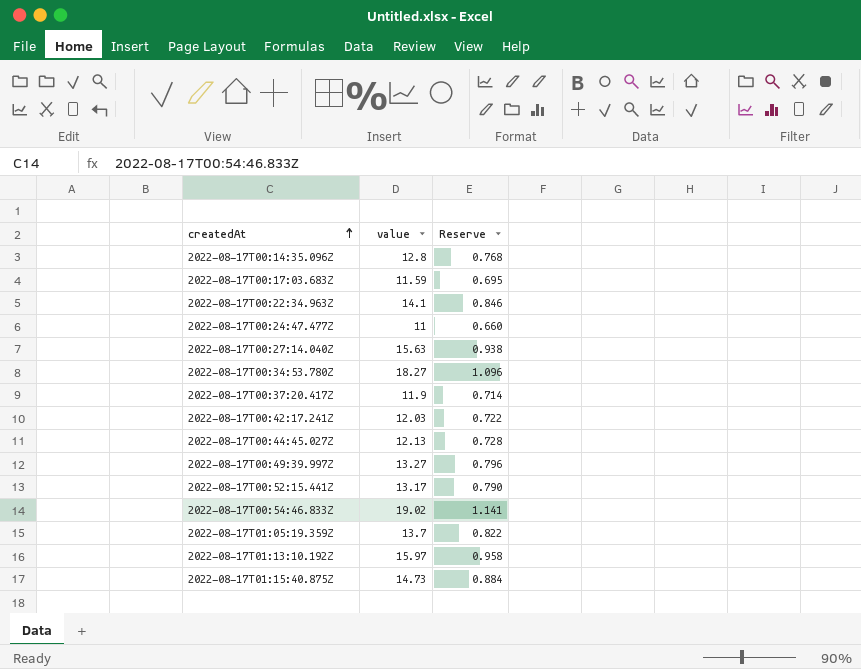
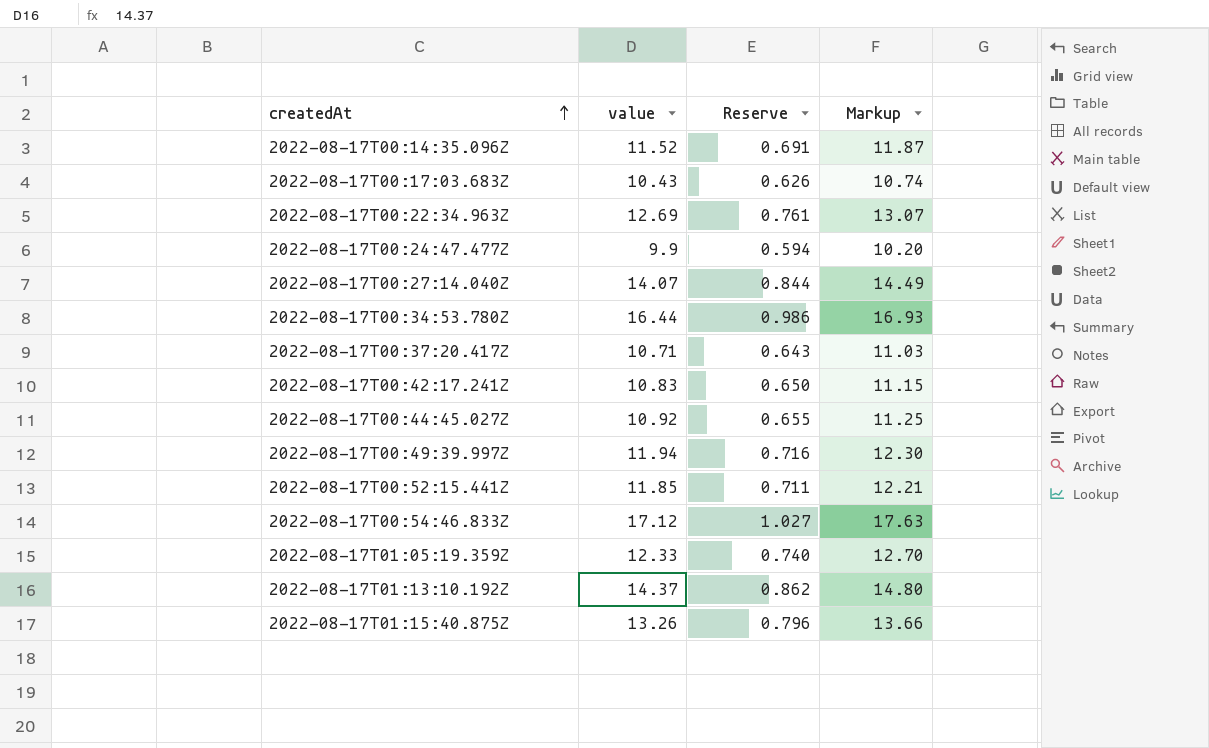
column Markup | formula: none -> [value] * 1.03
2022-08-17T00:14:35.096Z | value: 12.8 -> 11.52
2022-08-17T00:14:35.096Z | Reserve: 0.768 -> 0.691
2022-08-17T00:17:03.683Z | value: 11.59 -> 10.43
2022-08-17T00:17:03.683Z | Reserve: 0.695 -> 0.626
2022-08-17T00:22:34.963Z | value: 14.1 -> 12.69
2022-08-17T00:22:34.963Z | Reserve: 0.846 -> 0.761
2022-08-17T00:24:47.477Z | value: 11 -> 9.9
2022-08-17T00:24:47.477Z | Reserve: 0.660 -> 0.594
2022-08-17T00:27:14.040Z | value: 15.63 -> 14.07
2022-08-17T00:27:14.040Z | Reserve: 0.938 -> 0.844
2022-08-17T00:34:53.780Z | value: 18.27 -> 16.44
2022-08-17T00:34:53.780Z | Reserve: 1.096 -> 0.986
2022-08-17T00:37:20.417Z | value: 11.9 -> 10.71
2022-08-17T00:37:20.417Z | Reserve: 0.714 -> 0.643
2022-08-17T00:42:17.241Z | value: 12.03 -> 10.83
2022-08-17T00:42:17.241Z | Reserve: 0.722 -> 0.650
2022-08-17T00:44:45.027Z | value: 12.13 -> 10.92
2022-08-17T00:44:45.027Z | Reserve: 0.728 -> 0.655
2022-08-17T00:49:39.997Z | value: 13.27 -> 11.94
2022-08-17T00:49:39.997Z | Reserve: 0.796 -> 0.716
2022-08-17T00:52:15.441Z | value: 13.17 -> 11.85
2022-08-17T00:52:15.441Z | Reserve: 0.790 -> 0.711
2022-08-17T00:54:46.833Z | value: 19.02 -> 17.12
2022-08-17T00:54:46.833Z | Reserve: 1.141 -> 1.027
2022-08-17T01:05:19.359Z | value: 13.7 -> 12.33
2022-08-17T01:05:19.359Z | Reserve: 0.822 -> 0.740
2022-08-17T01:13:10.192Z | value: 15.97 -> 14.37
2022-08-17T01:13:10.192Z | Reserve: 0.958 -> 0.862
2022-08-17T01:15:40.875Z | value: 14.73 -> 13.26
2022-08-17T01:15:40.875Z | Reserve: 0.884 -> 0.796

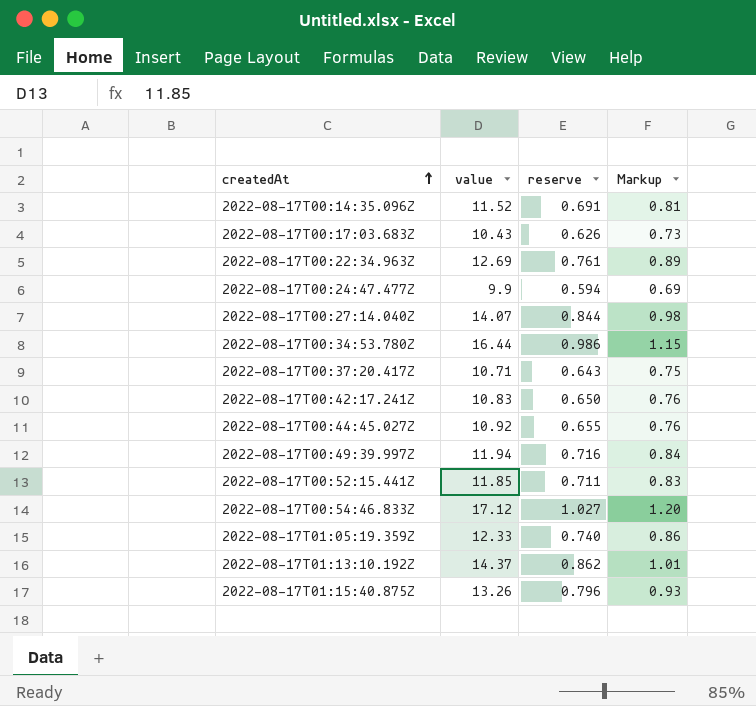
column name: Reserve -> reserve
column Markup | formula: [value] * 1.03 -> [value] * 0.07

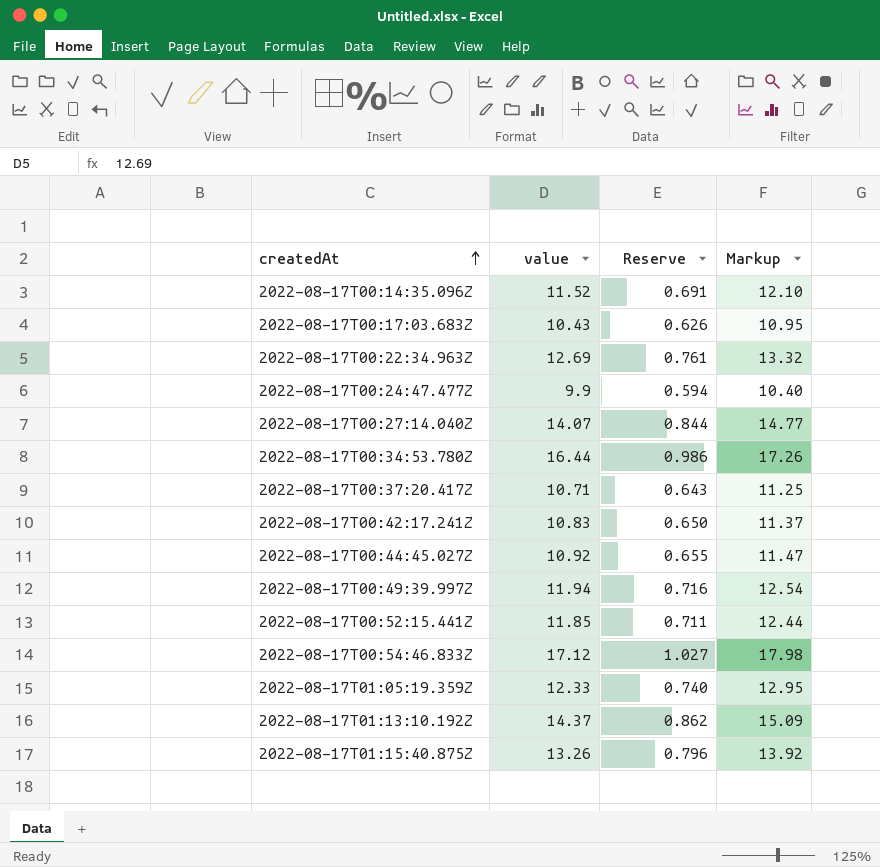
column name: reserve -> Reserve
column Markup | formula: [value] * 0.07 -> [value] * 1.05

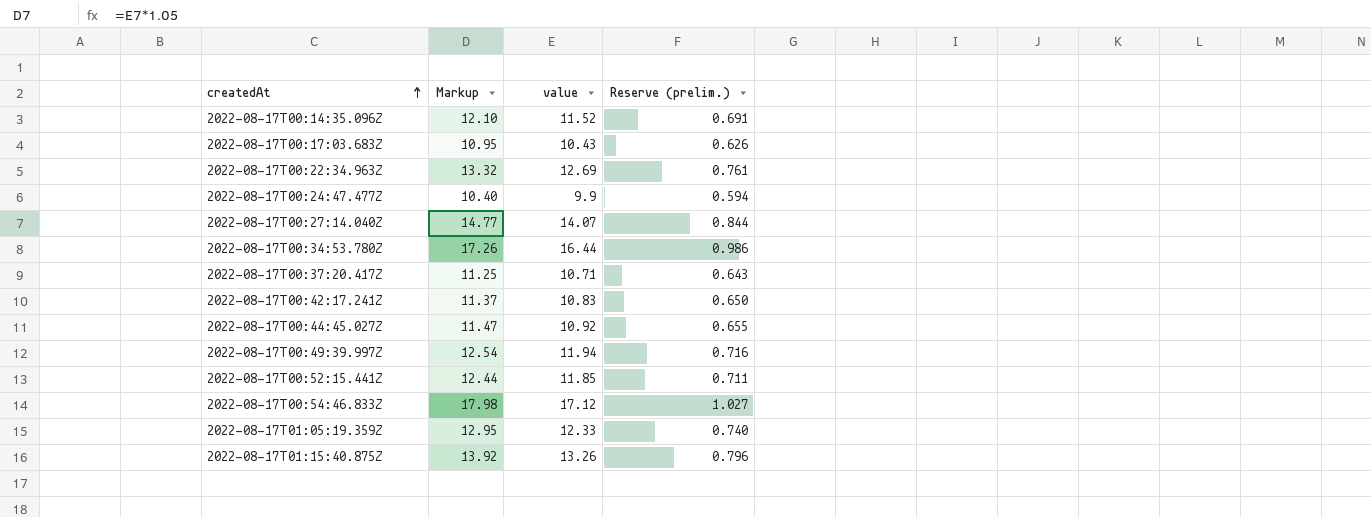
column Markup | position: 4 -> 2
column name: Reserve -> Reserve (prelim.)
row 2022-08-17T01:13:10.192Z: 14.37 | 0.862 | 15.09 -> none

